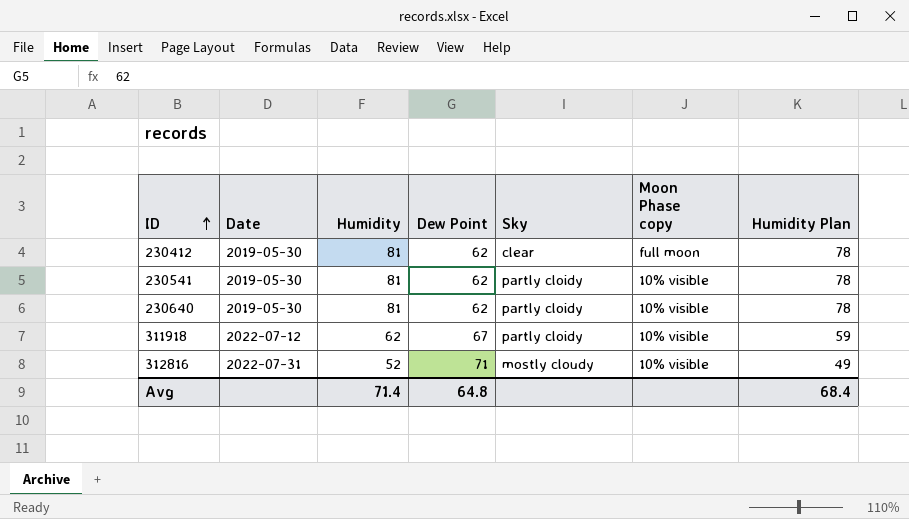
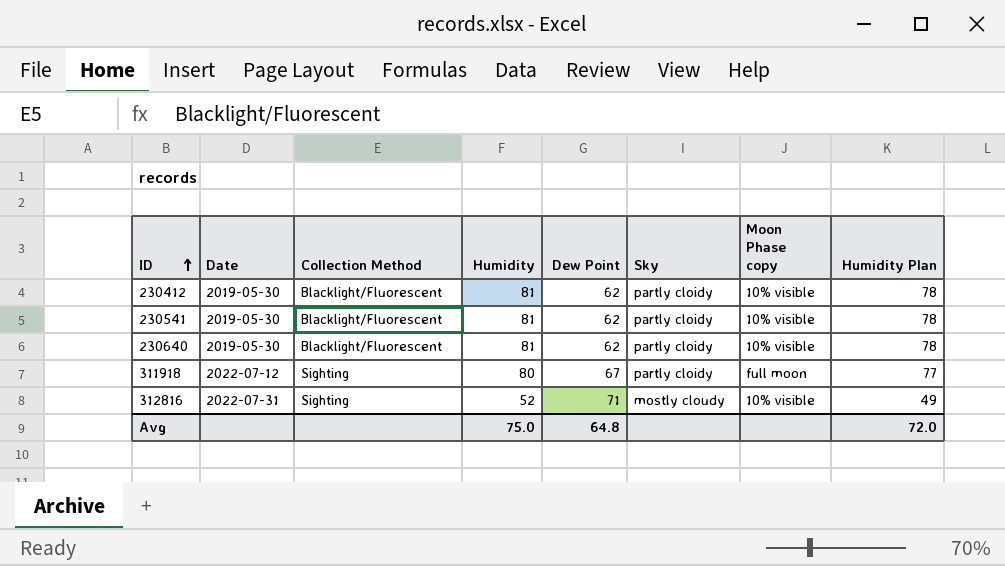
column Collection Method | position: none -> 3
230412 | Sky: clear -> partly cloidy
230412 | Moon Phase copy: full moon -> 10% visible
311918 | Humidity: 62 -> 80
311918 | Moon Phase copy: 10% visible -> full moon
311918 | Humidity Plan: 59 -> 77
Avg | Humidity: 71.4 -> 75.0
Avg | Humidity Plan: 68.4 -> 72.0

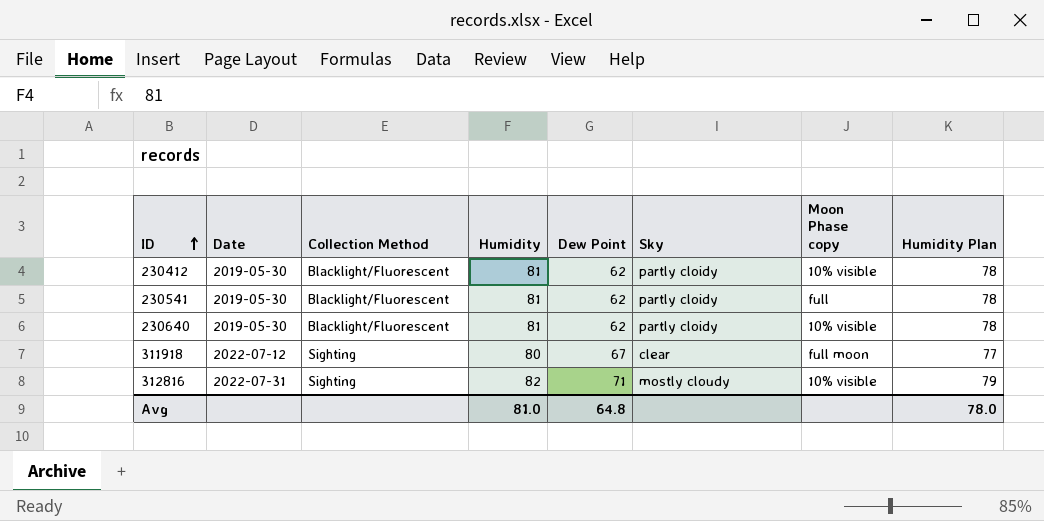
230541 | Moon Phase copy: 10% visible -> full
311918 | Sky: partly cloidy -> clear
312816 | Humidity: 52 -> 82
312816 | Humidity Plan: 49 -> 79
Avg | Humidity: 75.0 -> 81.0
Avg | Humidity Plan: 72.0 -> 78.0

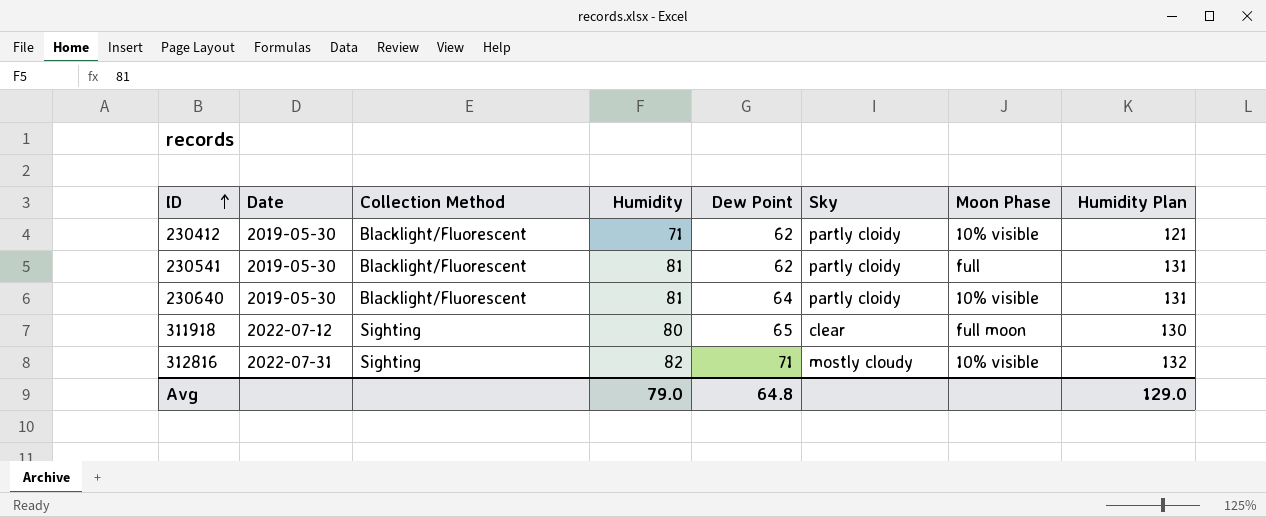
column name: Moon Phase copy -> Moon Phase
column Humidity Plan | formula: [Humidity] - 3 -> [Humidity] + 50
230412 | Humidity: 81 -> 71
230640 | Dew Point: 62 -> 64
311918 | Dew Point: 67 -> 65
Avg | Humidity: 81.0 -> 79.0
Avg | Humidity Plan: 78.0 -> 129.0

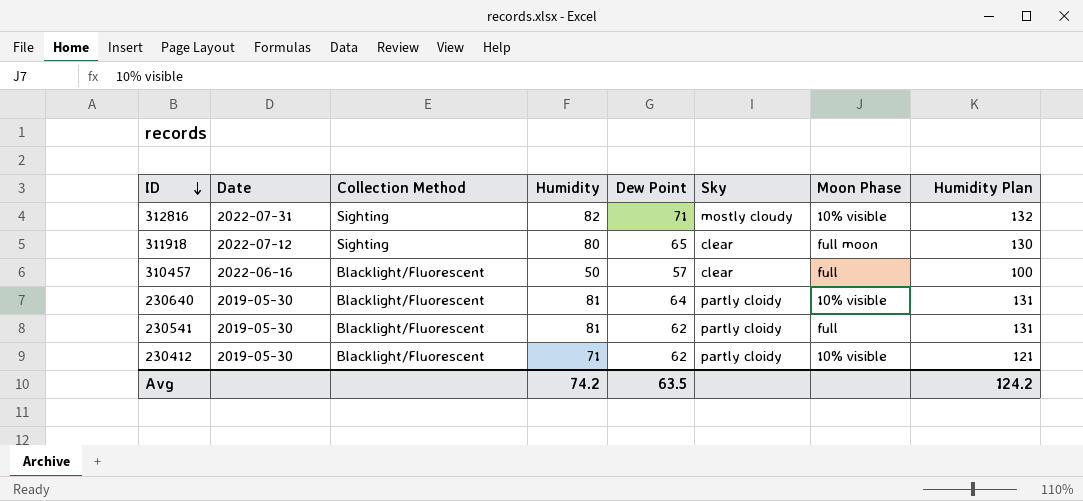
row order: ID ascending -> ID descending
row 310457: none -> 2022-06-16 | Blacklight/Fluorescent | 50 | 57 | clear | full | 100
Avg | Humidity: 79.0 -> 74.2
Avg | Dew Point: 64.8 -> 63.5
Avg | Humidity Plan: 129.0 -> 124.2

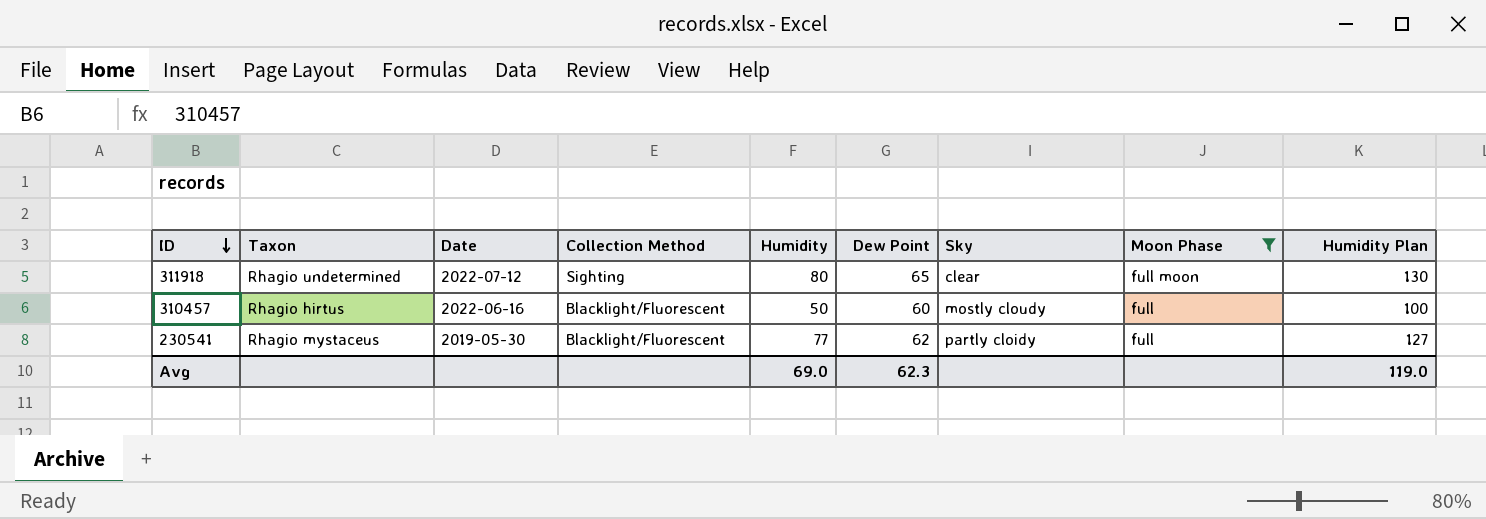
filter: none -> Moon Phase != 10% visible
column Taxon | position: none -> 2
310457 | Dew Point: 57 -> 60
310457 | Sky: clear -> mostly cloudy
230541 | Humidity: 81 -> 77
230541 | Humidity Plan: 131 -> 127
Avg | Humidity: 74.2 -> 69.0
Avg | Dew Point: 63.5 -> 62.3
Avg | Humidity Plan: 124.2 -> 119.0

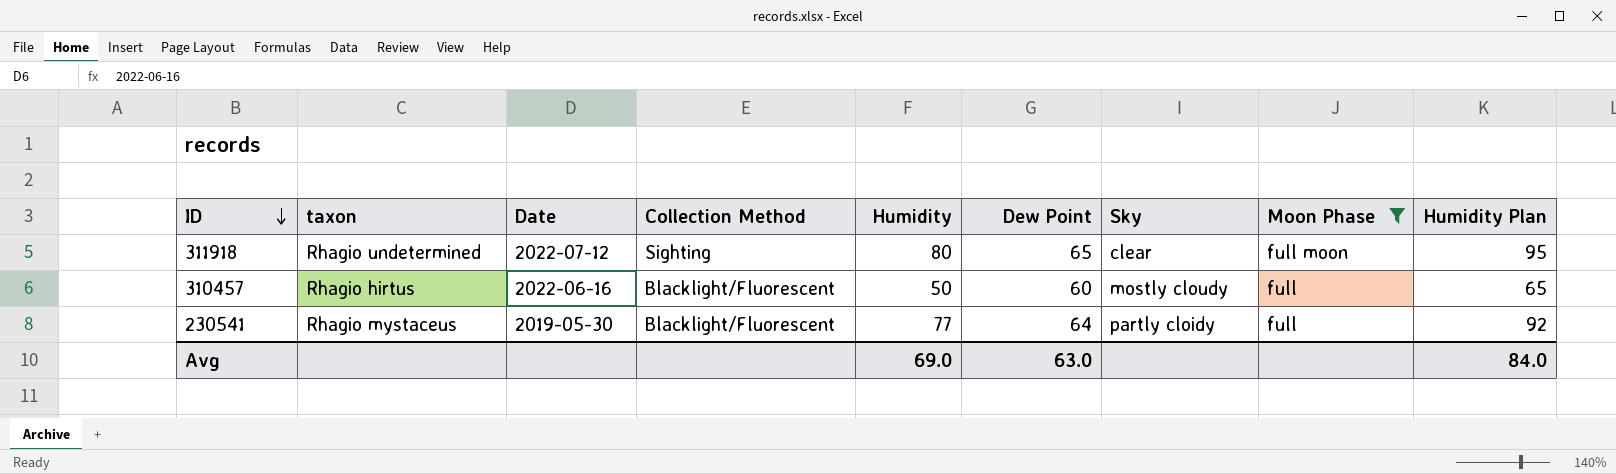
column name: Taxon -> taxon
column Humidity Plan | formula: [Humidity] + 50 -> [Humidity] + 15
230541 | Dew Point: 62 -> 64
Avg | Dew Point: 62.3 -> 63.0
Avg | Humidity Plan: 119.0 -> 84.0

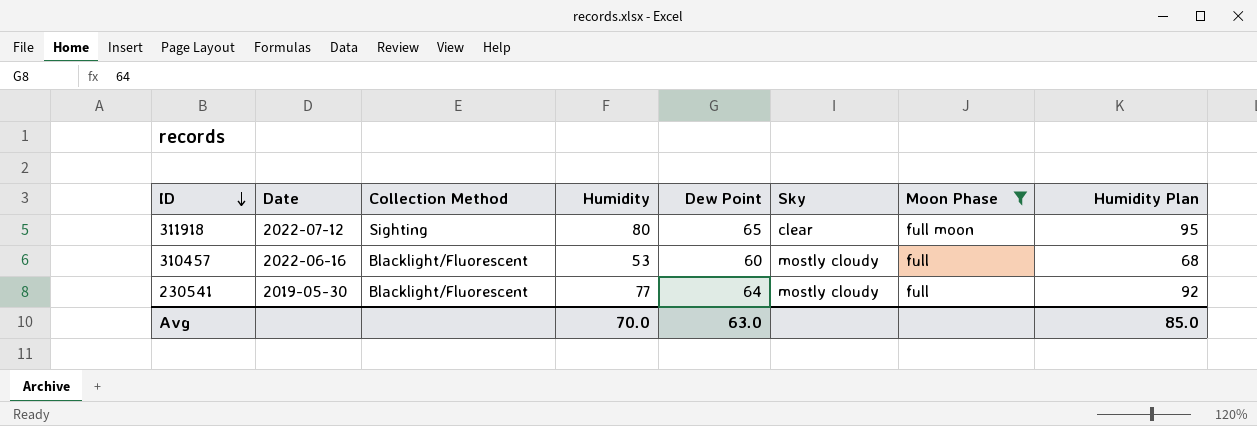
column taxon | position: 2 -> none
310457 | Humidity: 50 -> 53
310457 | Humidity Plan: 65 -> 68
230541 | Sky: partly cloidy -> mostly cloudy
Avg | Humidity: 69.0 -> 70.0
Avg | Humidity Plan: 84.0 -> 85.0

